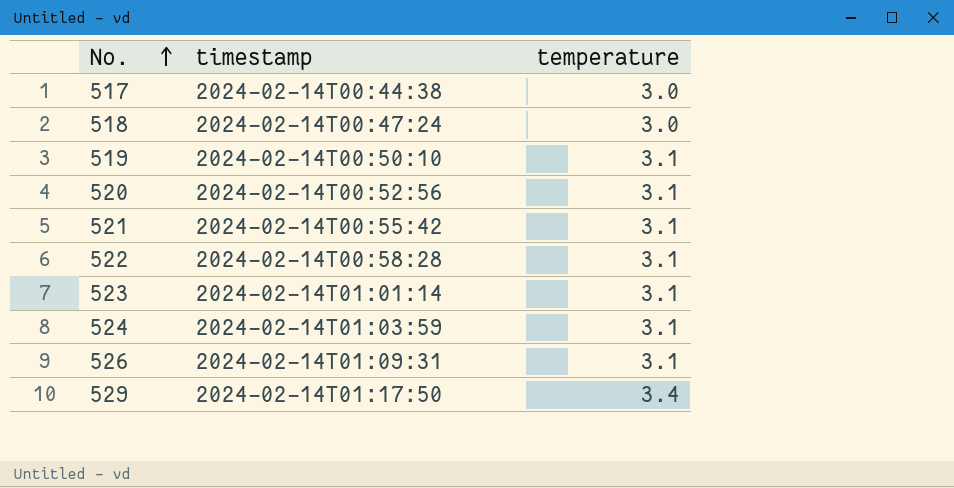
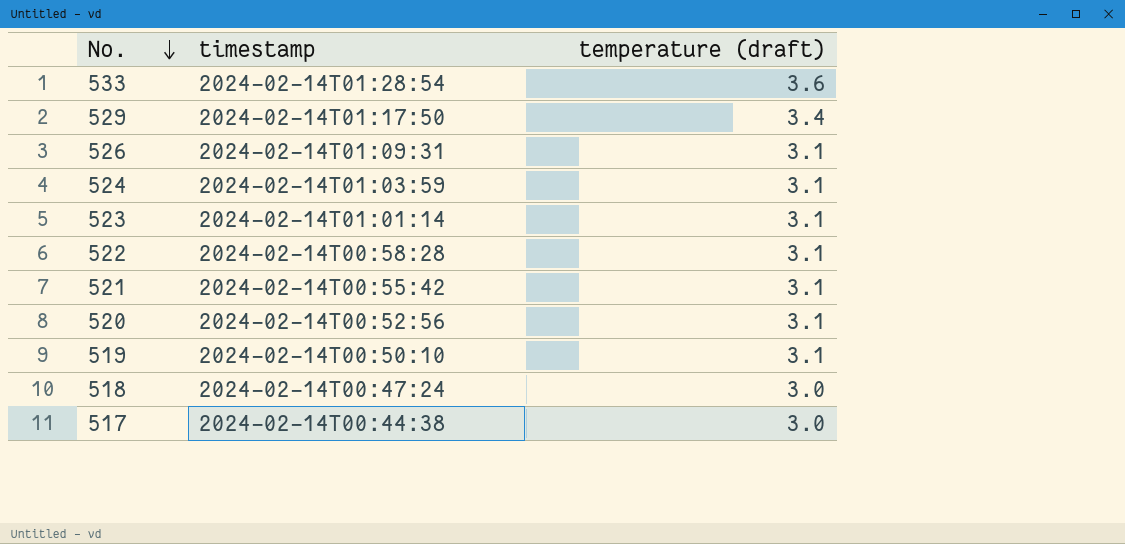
row order: No. ascending -> No. descending
column name: temperature -> temperature (draft)
row 533: none -> 2024-02-14T01:28:54 | 3.6

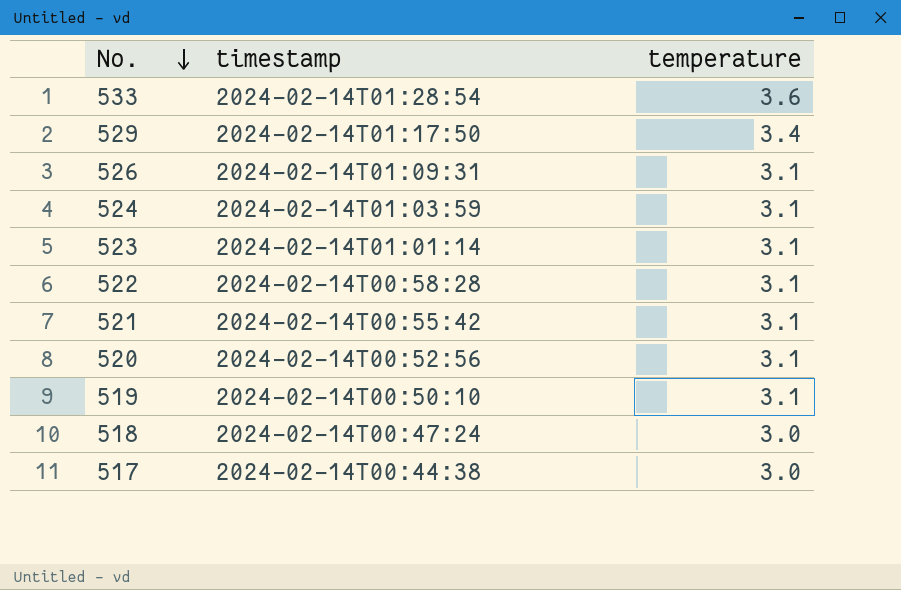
column name: temperature (draft) -> temperature

